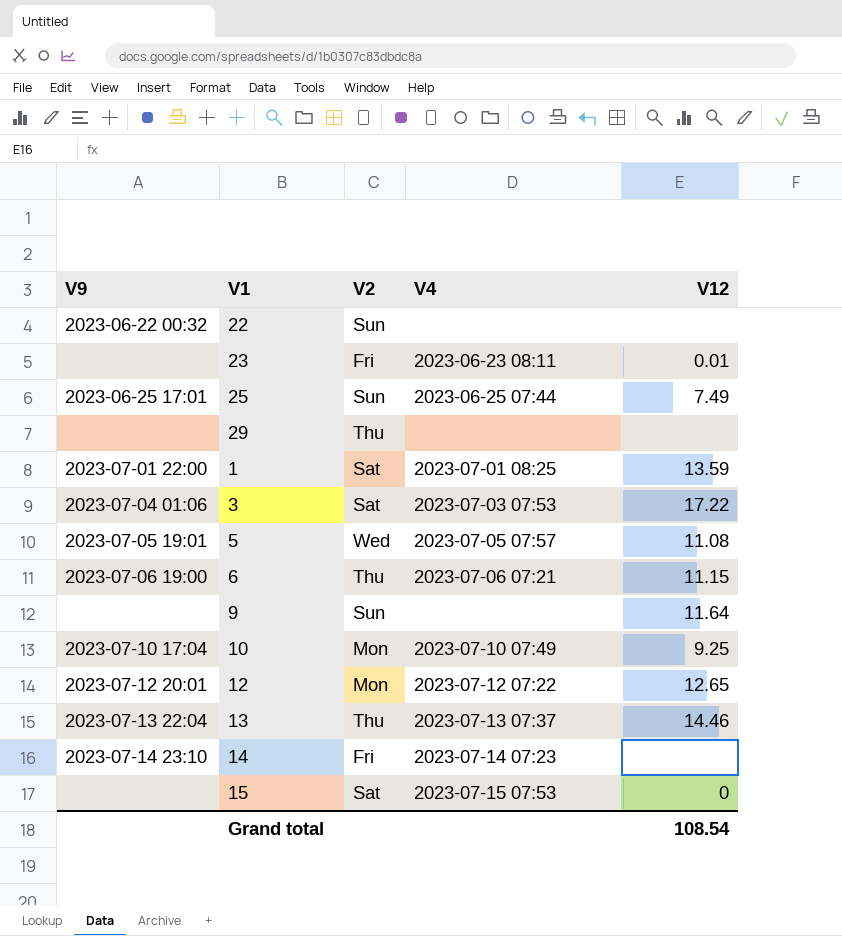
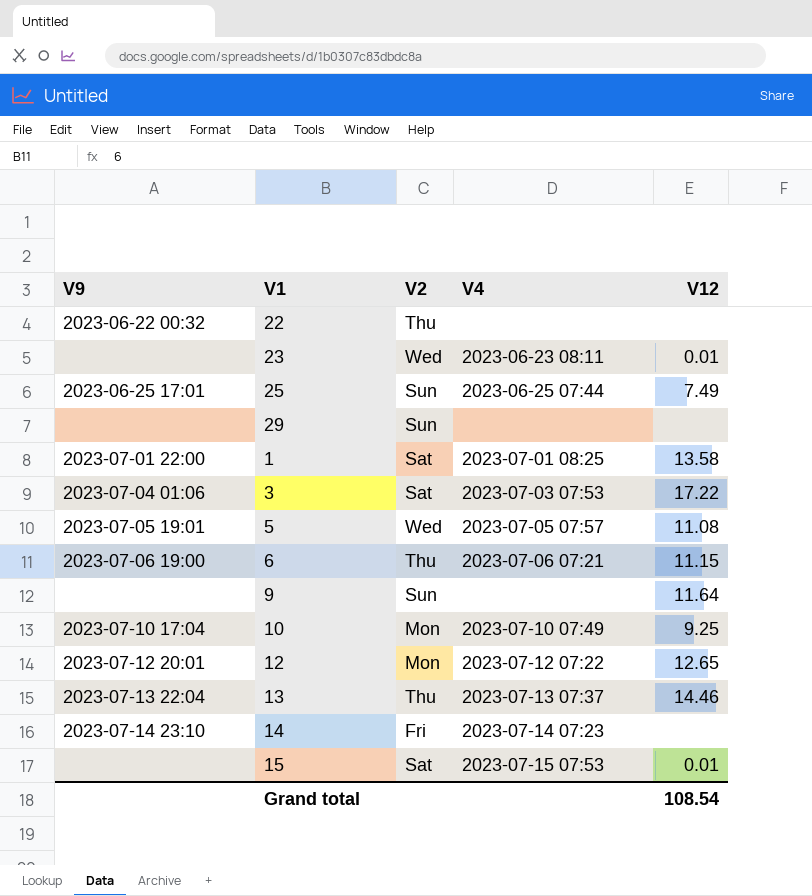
22 | V2: Sun -> Thu
23 | V2: Fri -> Wed
29 | V2: Thu -> Sun
1 | V12: 13.59 -> 13.58
15 | V12: 0 -> 0.01

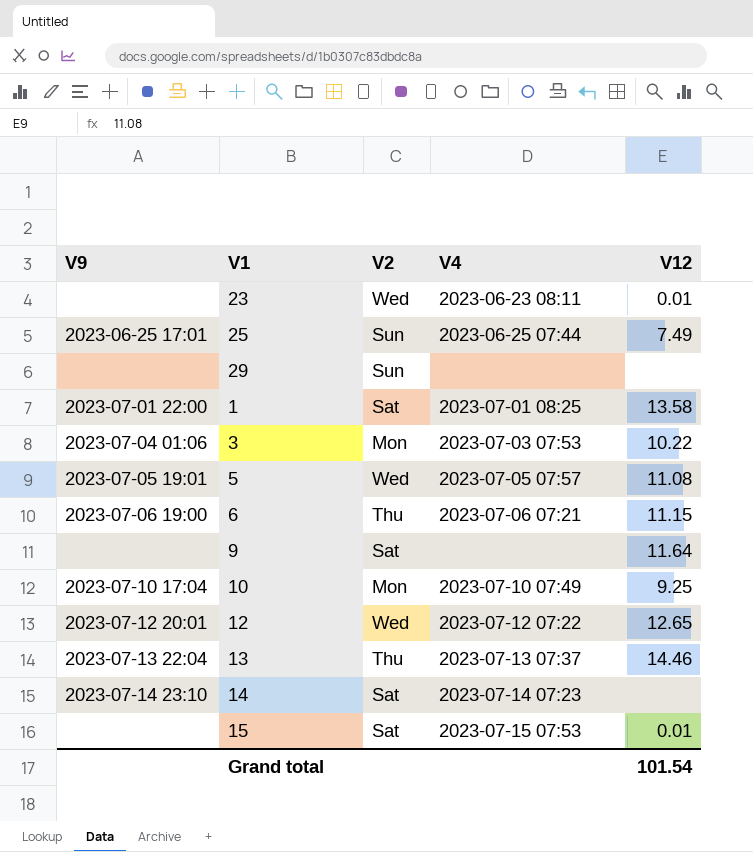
row 22: 2023-06-22 00:32 | Thu | none | none -> none
3 | V2: Sat -> Mon
3 | V12: 17.22 -> 10.22
9 | V2: Sun -> Sat
12 | V2: Mon -> Wed
14 | V2: Fri -> Sat
Grand total | V12: 108.54 -> 101.54

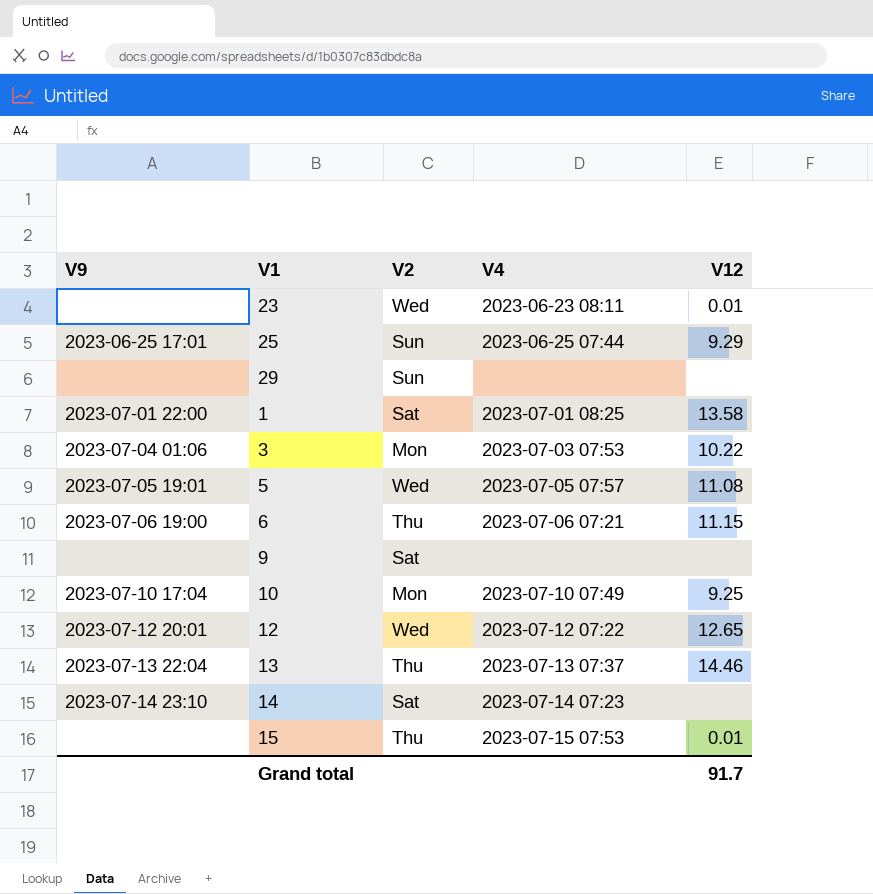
25 | V12: 7.49 -> 9.29
9 | V12: 11.64 -> none
15 | V2: Sat -> Thu
Grand total | V12: 101.54 -> 91.7

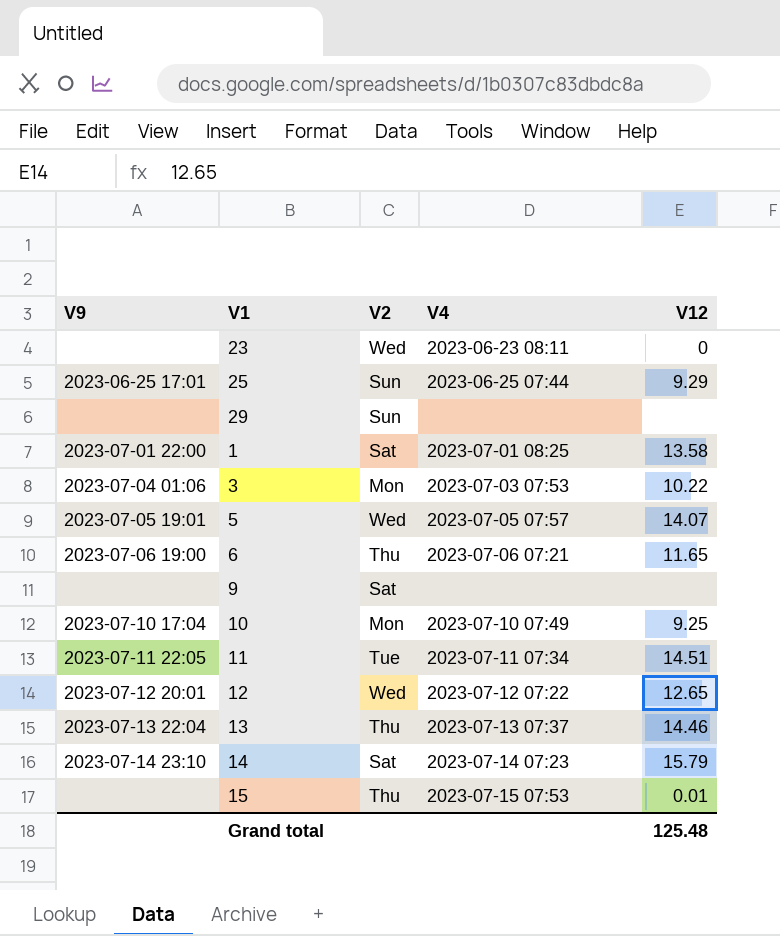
23 | V12: 0.01 -> 0
5 | V12: 11.08 -> 14.07
6 | V12: 11.15 -> 11.65
row 11: none -> 2023-07-11 22:05 | Tue | 2023-07-11 07:34 | 14.51
14 | V12: none -> 15.79
Grand total | V12: 91.7 -> 125.48

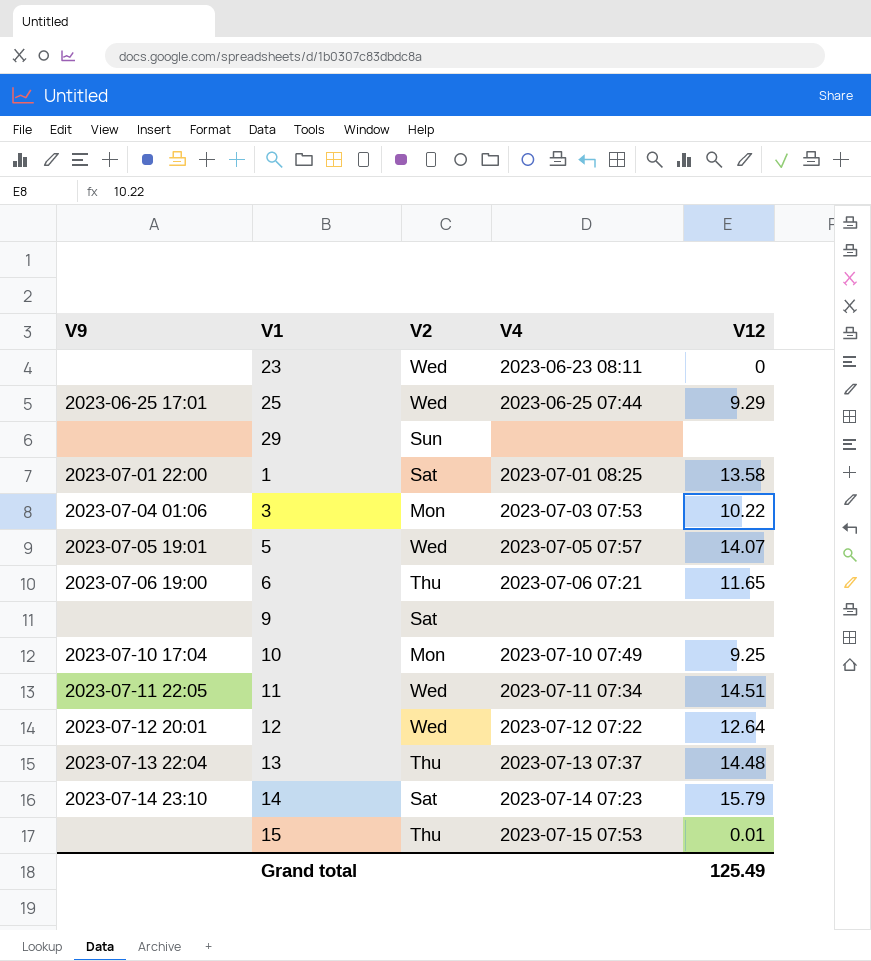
25 | V2: Sun -> Wed
11 | V2: Tue -> Wed
12 | V12: 12.65 -> 12.64
13 | V12: 14.46 -> 14.48
Grand total | V12: 125.48 -> 125.49

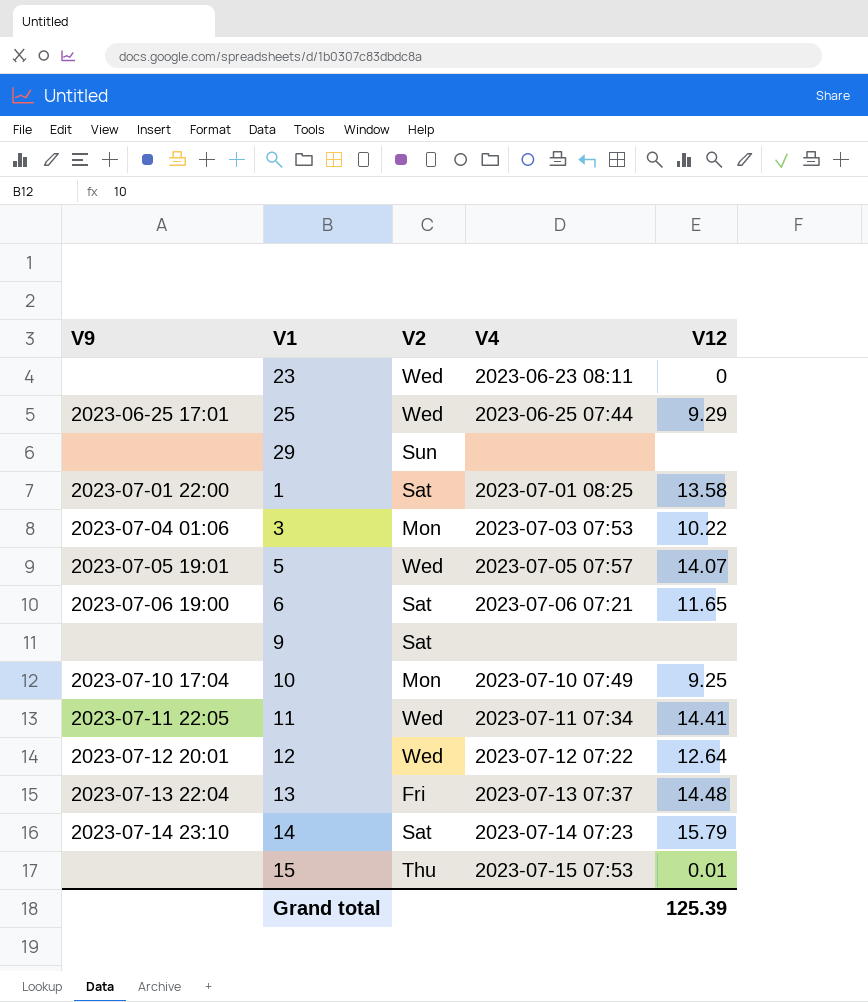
6 | V2: Thu -> Sat
11 | V12: 14.51 -> 14.41
13 | V2: Thu -> Fri
Grand total | V12: 125.49 -> 125.39

